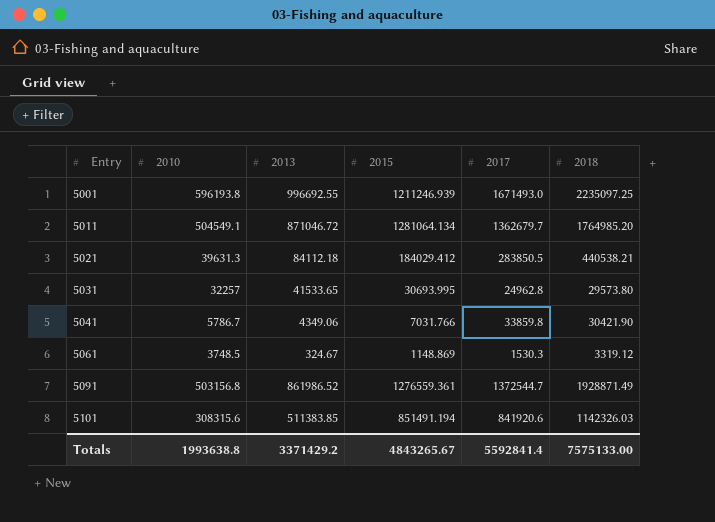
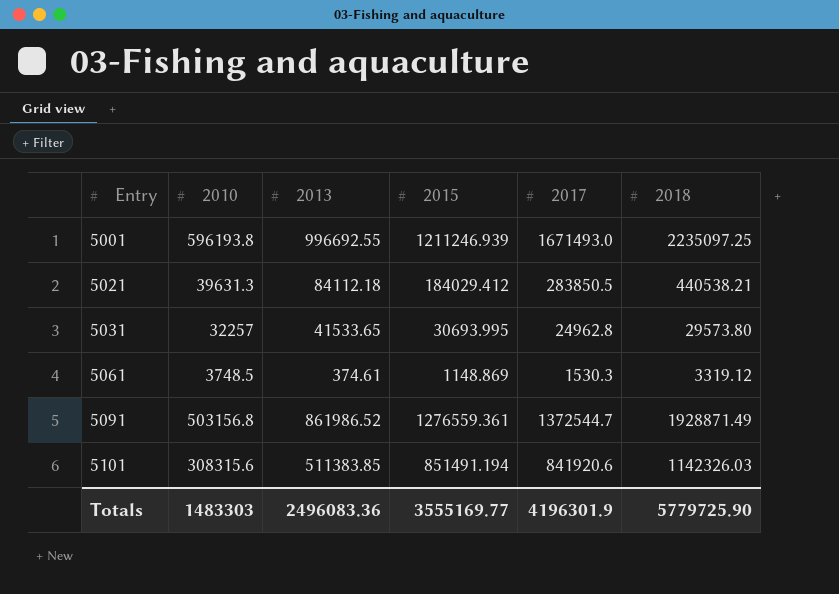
row 5011: 504549.1 | 871046.72 | 1281064.134 | 1362679.7 | 1764985.20 -> none
row 5041: 5786.7 | 4349.06 | 7031.766 | 33859.8 | 30421.90 -> none
5061 | 2013: 324.67 -> 374.61
Totals | 2010: 1993638.8 -> 1483303
Totals | 2013: 3371429.2 -> 2496083.36
Totals | 2015: 4843265.67 -> 3555169.77
Totals | 2017: 5592841.4 -> 4196301.9
Totals | 2018: 7575133.00 -> 5779725.90

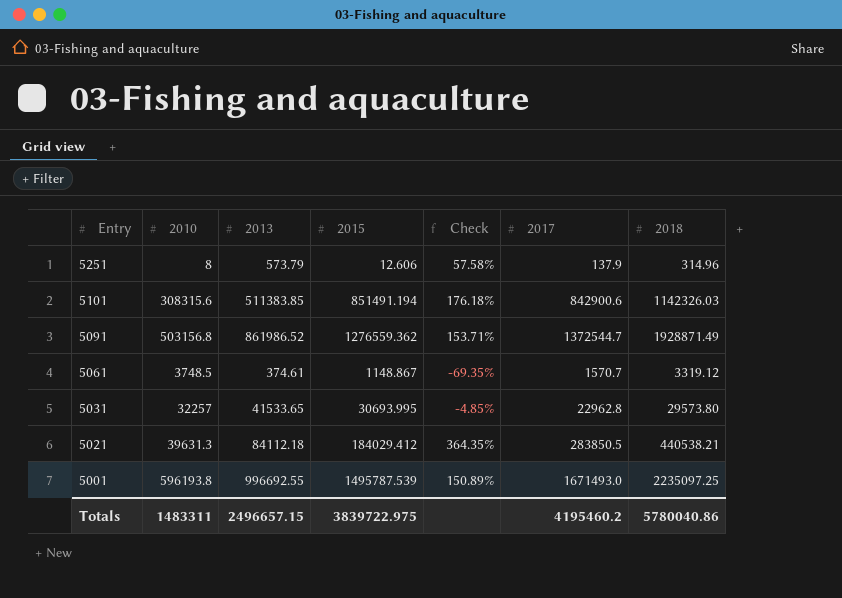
row order: Entry ascending -> Entry descending
column Check | formula: none -> ([2015] - [2010]) / [2010]
row 5251: none -> 8 | 573.79 | 12.606 | 57.58% | 137.9 | 314.96
5101 | 2017: 841920.6 -> 842900.6
5091 | 2015: 1276559.361 -> 1276559.362
5061 | 2015: 1148.869 -> 1148.867
5061 | 2017: 1530.3 -> 1570.7
5031 | 2017: 24962.8 -> 22962.8
5001 | 2015: 1211246.939 -> 1495787.539
Totals | 2010: 1483303 -> 1483311
Totals | 2013: 2496083.36 -> 2496657.15
Totals | 2015: 3555169.77 -> 3839722.975
Totals | 2017: 4196301.9 -> 4195460.2
Totals | 2018: 5779725.90 -> 5780040.86

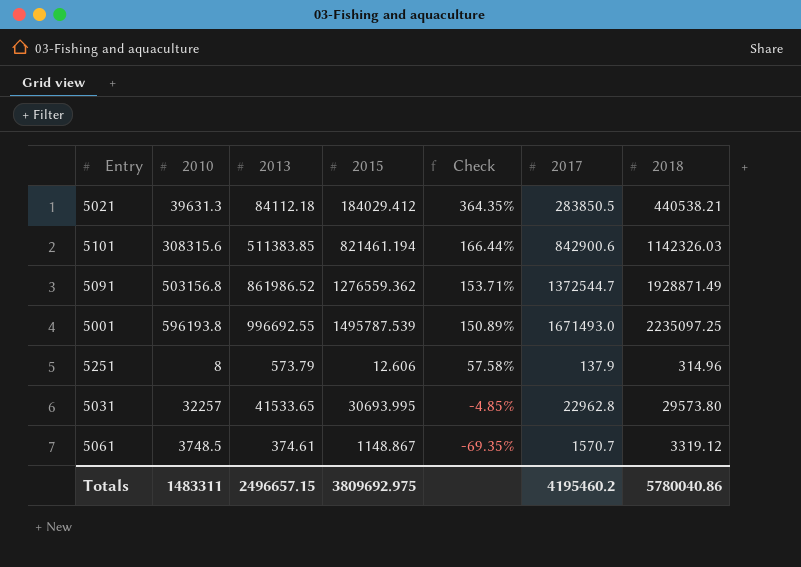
row order: Entry descending -> Check descending
5101 | 2015: 851491.194 -> 821461.194
5101 | Check: 176.18% -> 166.44%
Totals | 2015: 3839722.975 -> 3809692.975

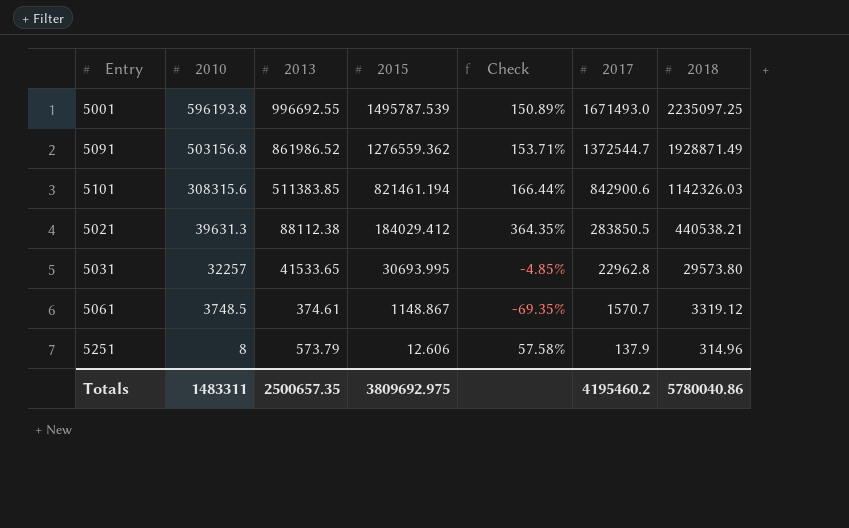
row order: Check descending -> 2010 descending
5021 | 2013: 84112.18 -> 88112.38
Totals | 2013: 2496657.15 -> 2500657.35

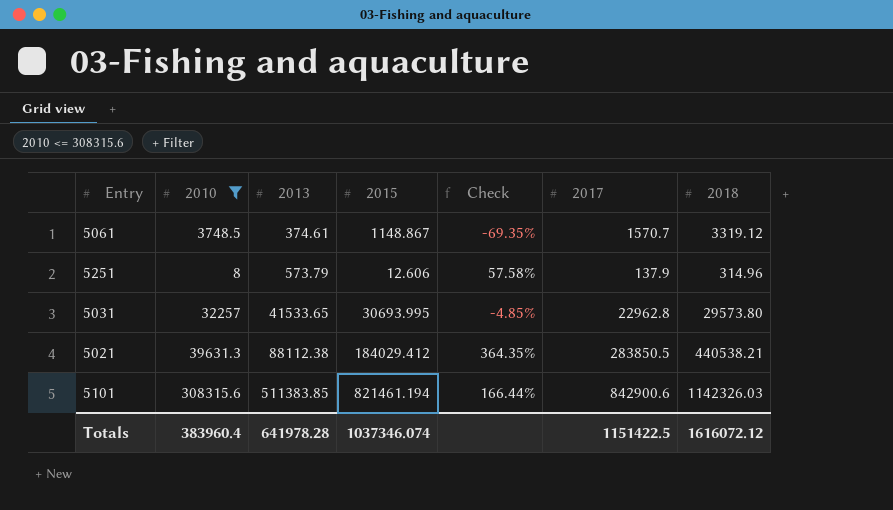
filter: none -> 2010 <= 308315.6
row order: 2010 descending -> 2013 ascending
Totals | 2010: 1483311 -> 383960.4
Totals | 2013: 2500657.35 -> 641978.28
Totals | 2015: 3809692.975 -> 1037346.074
Totals | 2017: 4195460.2 -> 1151422.5
Totals | 2018: 5780040.86 -> 1616072.12

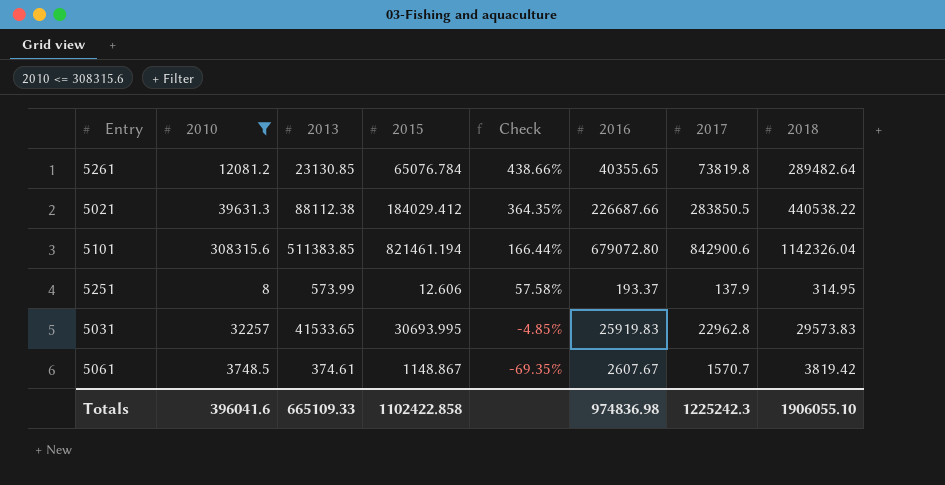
row order: 2013 ascending -> Check descending
column 2016 | position: none -> 6
row 5261: none -> 12081.2 | 23130.85 | 65076.784 | 438.66% | 40355.65 | 73819.8 | 289482.64
5021 | 2018: 440538.21 -> 440538.22
5101 | 2018: 1142326.03 -> 1142326.04
5251 | 2013: 573.79 -> 573.99
5251 | 2018: 314.96 -> 314.95
5031 | 2018: 29573.80 -> 29573.83
5061 | 2018: 3319.12 -> 3819.42
Totals | 2010: 383960.4 -> 396041.6
Totals | 2013: 641978.28 -> 665109.33
Totals | 2015: 1037346.074 -> 1102422.858
Totals | 2017: 1151422.5 -> 1225242.3
Totals | 2018: 1616072.12 -> 1906055.10

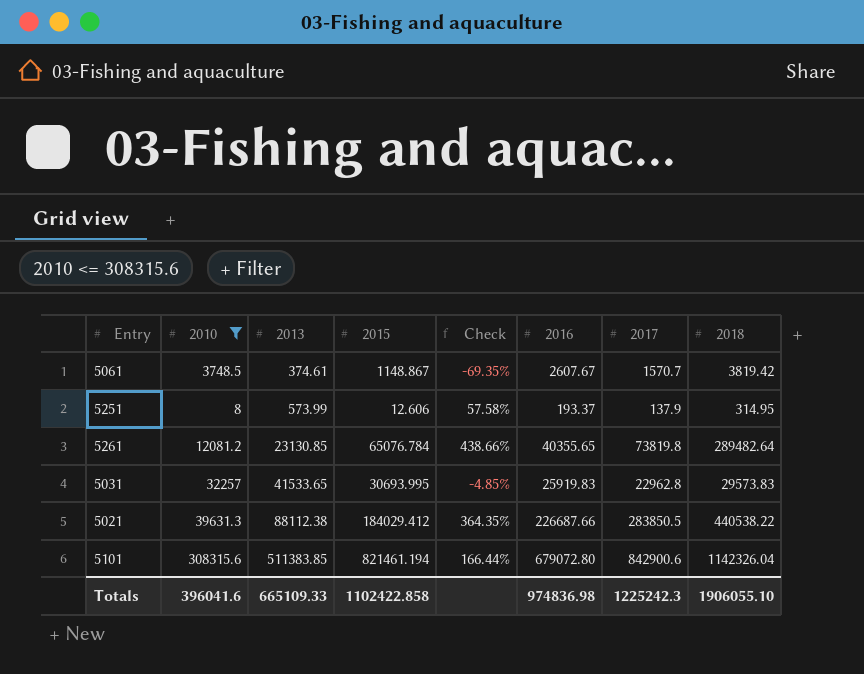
row order: Check descending -> 2013 ascending

